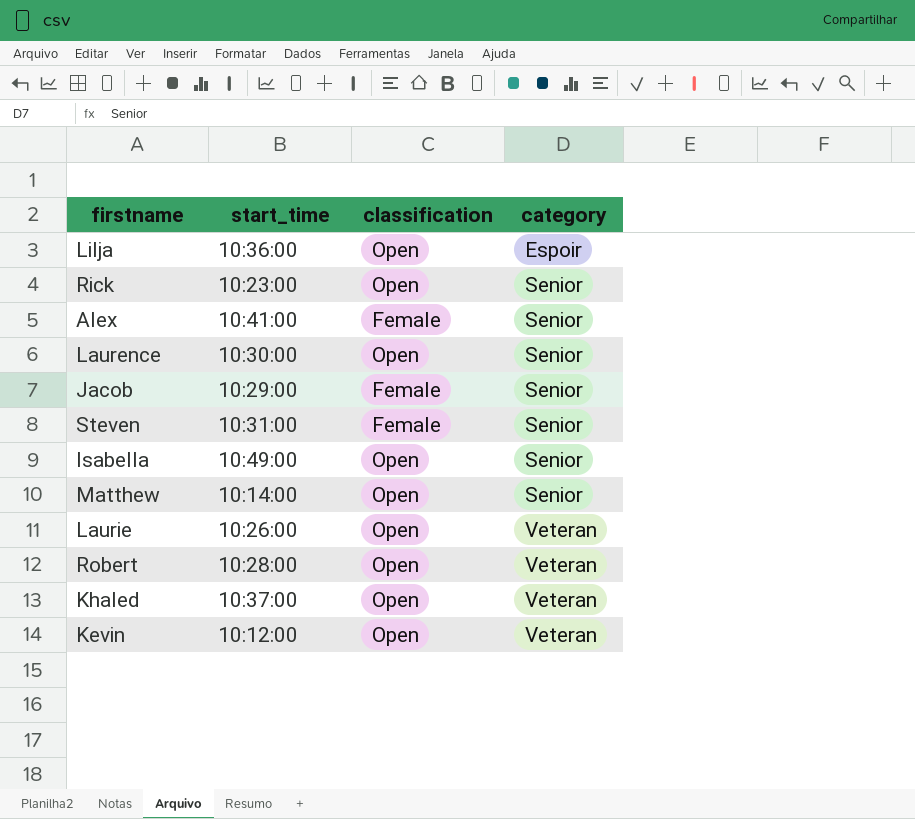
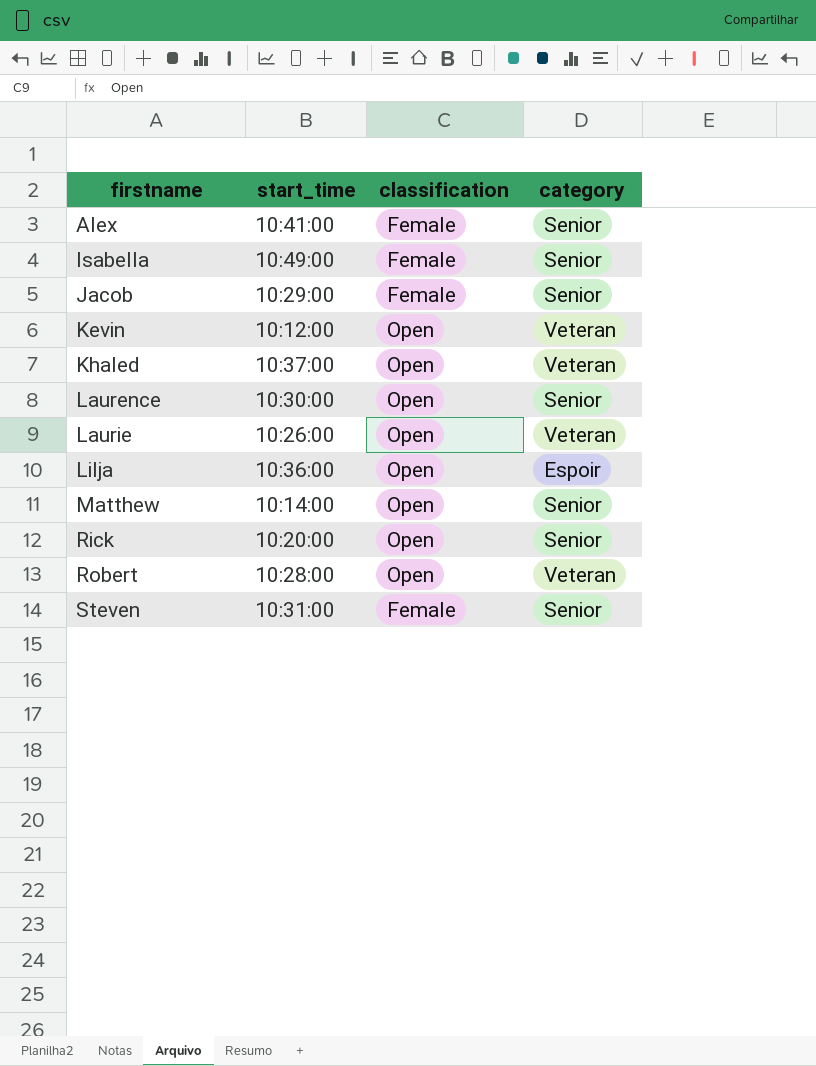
row order: category ascending -> firstname ascending
Isabella | classification: Open -> Female
Rick | start_time: 10:23:00 -> 10:20:00

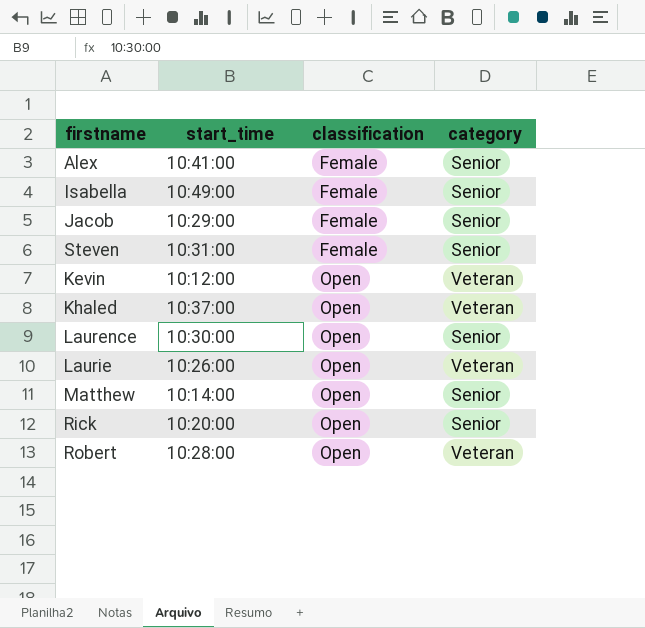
row order: firstname ascending -> classification ascending
row Lilja: 10:36:00 | Open | Espoir -> none

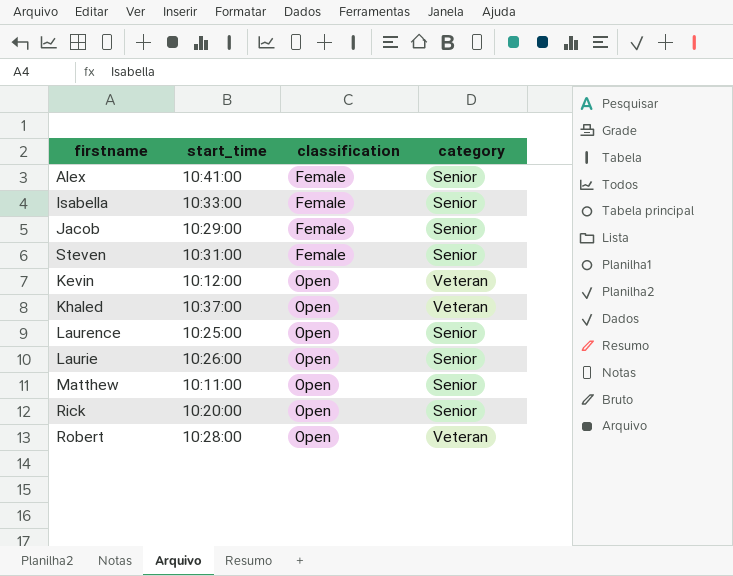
Isabella | start_time: 10:49:00 -> 10:33:00
Laurence | start_time: 10:30:00 -> 10:25:00
Laurie | category: Veteran -> Senior
Matthew | start_time: 10:14:00 -> 10:11:00

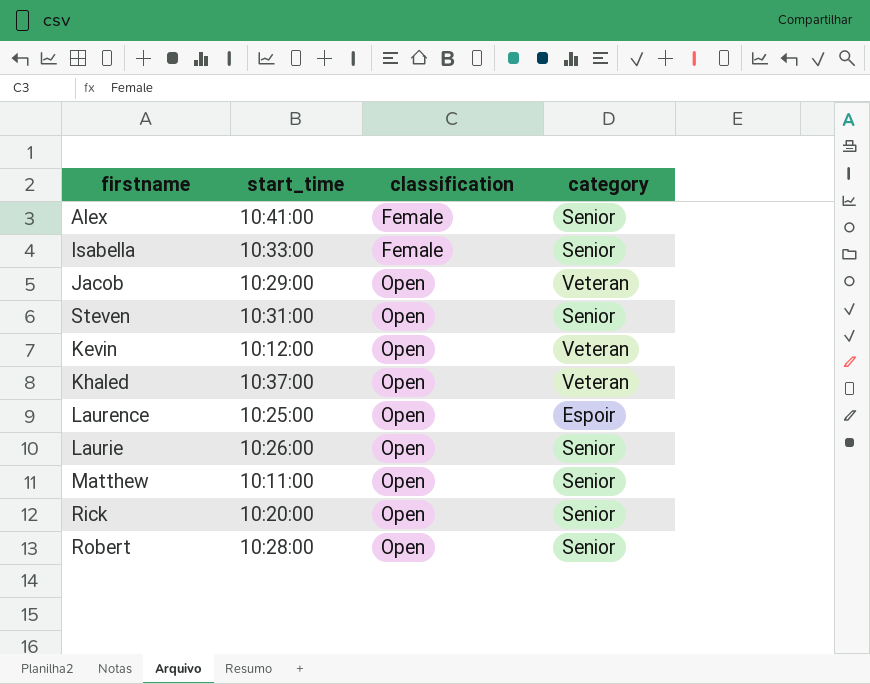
Jacob | classification: Female -> Open
Jacob | category: Senior -> Veteran
Steven | classification: Female -> Open
Laurence | category: Senior -> Espoir
Robert | category: Veteran -> Senior

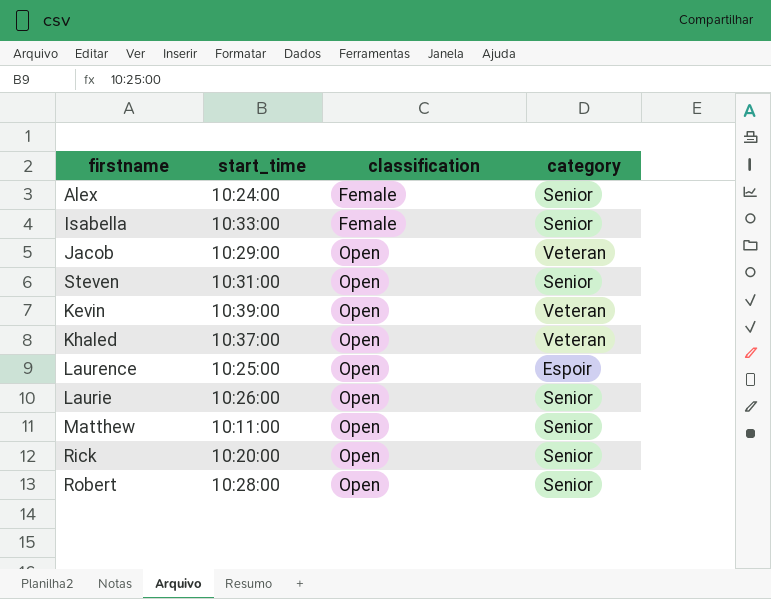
Alex | start_time: 10:41:00 -> 10:24:00
Kevin | start_time: 10:12:00 -> 10:39:00

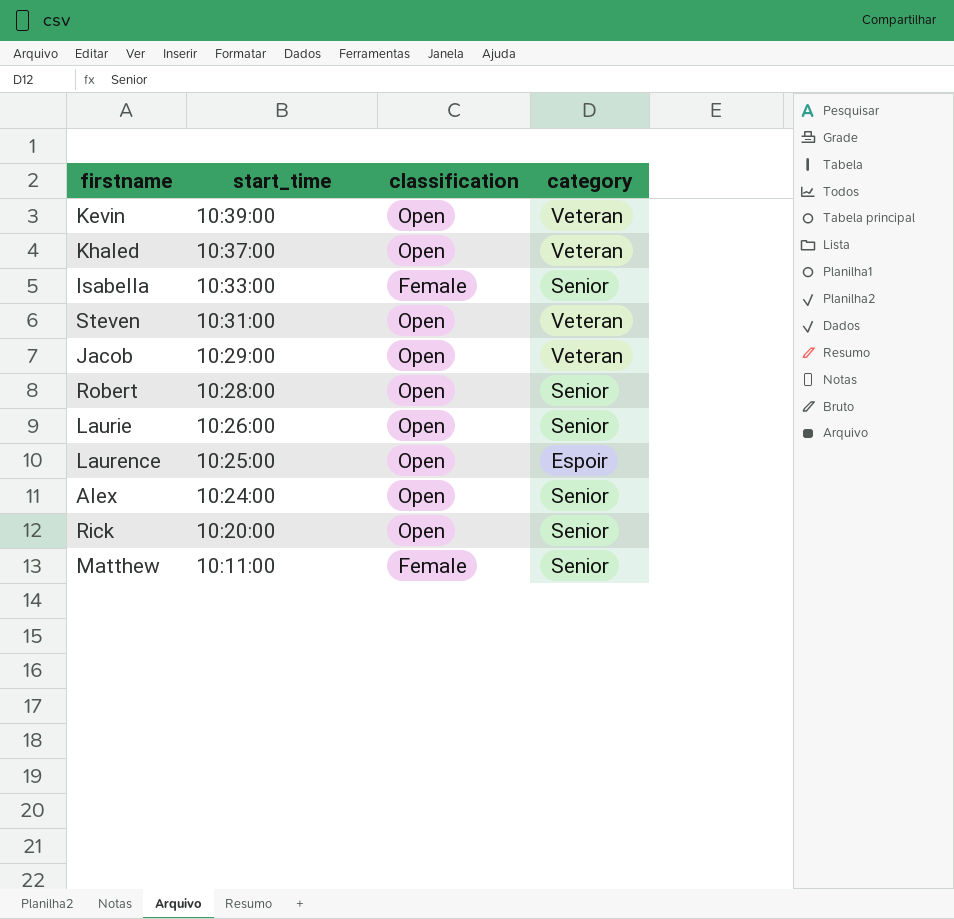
row order: classification ascending -> start_time descending
Steven | category: Senior -> Veteran
Alex | classification: Female -> Open
Matthew | classification: Open -> Female

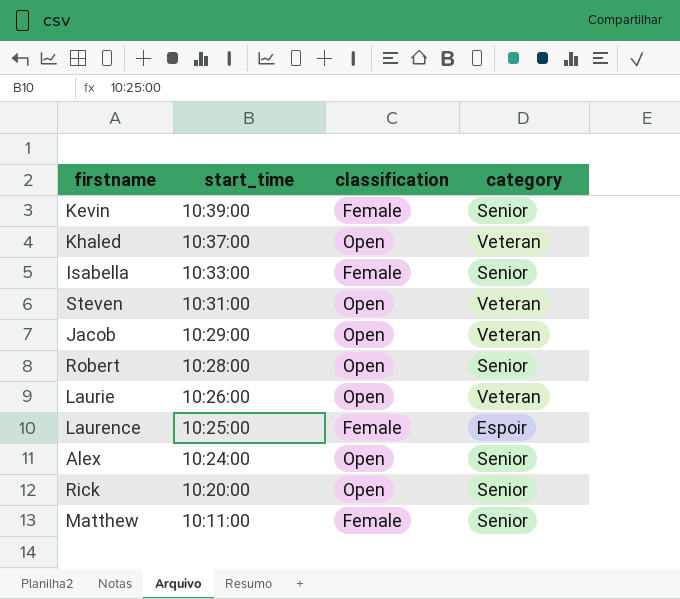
Kevin | classification: Open -> Female
Kevin | category: Veteran -> Senior
Laurie | category: Senior -> Veteran
Laurence | classification: Open -> Female

